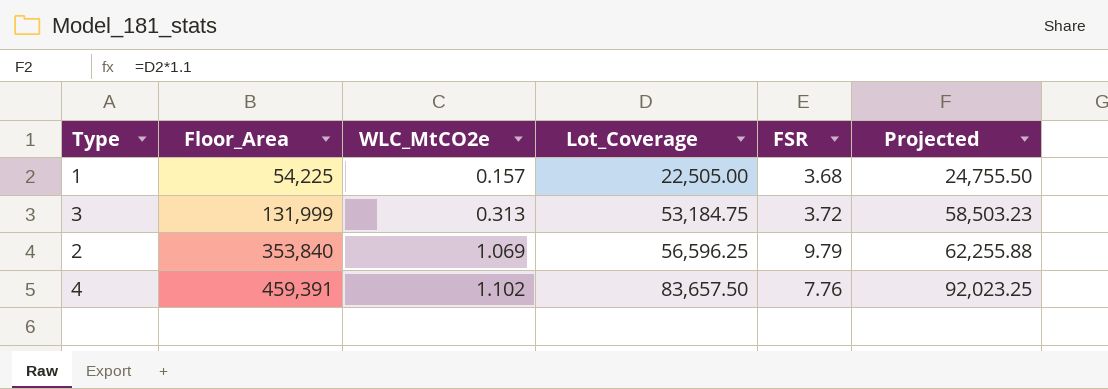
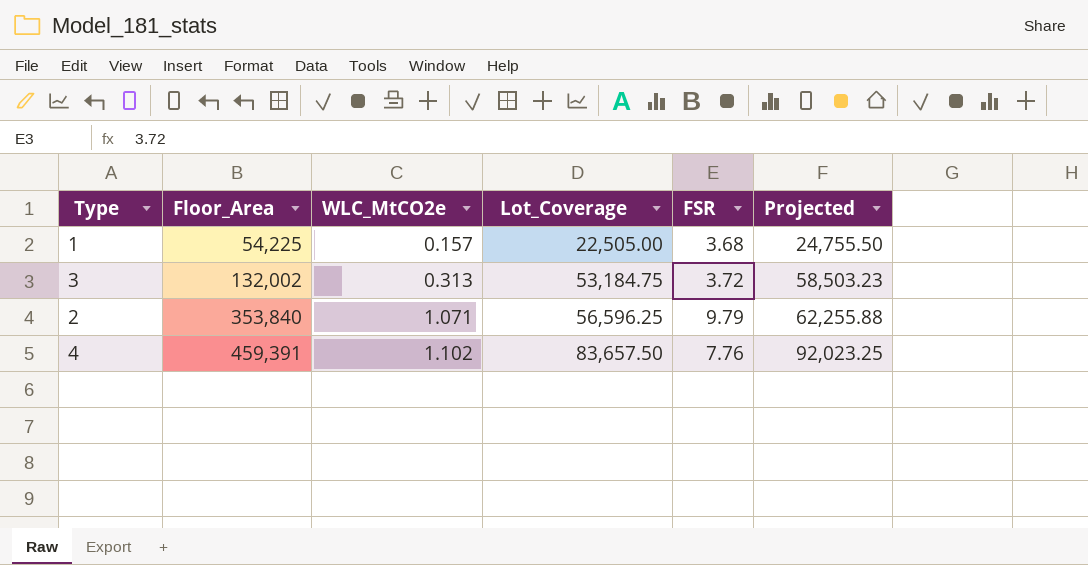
3 | Floor_Area: 131,999 -> 132,002
2 | WLC_MtCO2e: 1.069 -> 1.071

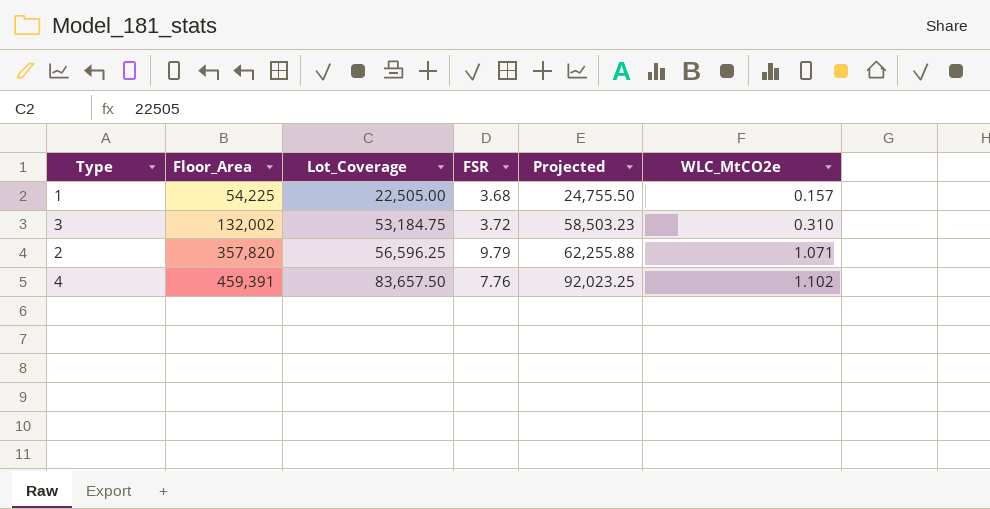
column WLC_MtCO2e | position: 3 -> 6
3 | WLC_MtCO2e: 0.313 -> 0.310
2 | Floor_Area: 353,840 -> 357,820

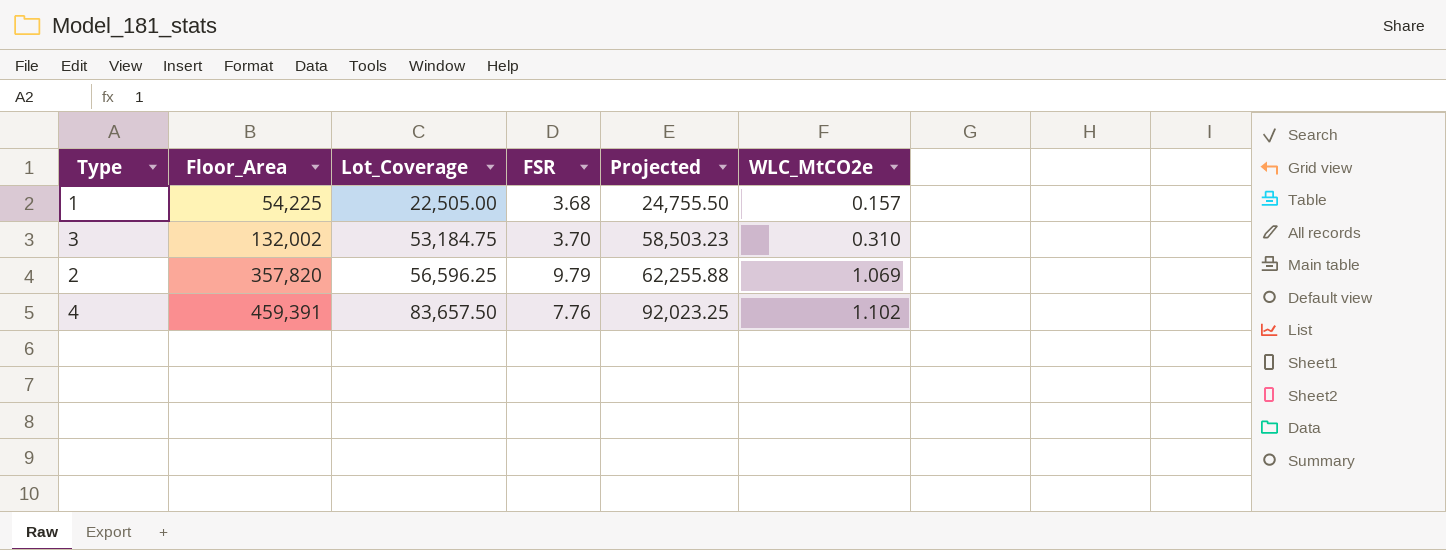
3 | FSR: 3.72 -> 3.70
2 | WLC_MtCO2e: 1.071 -> 1.069

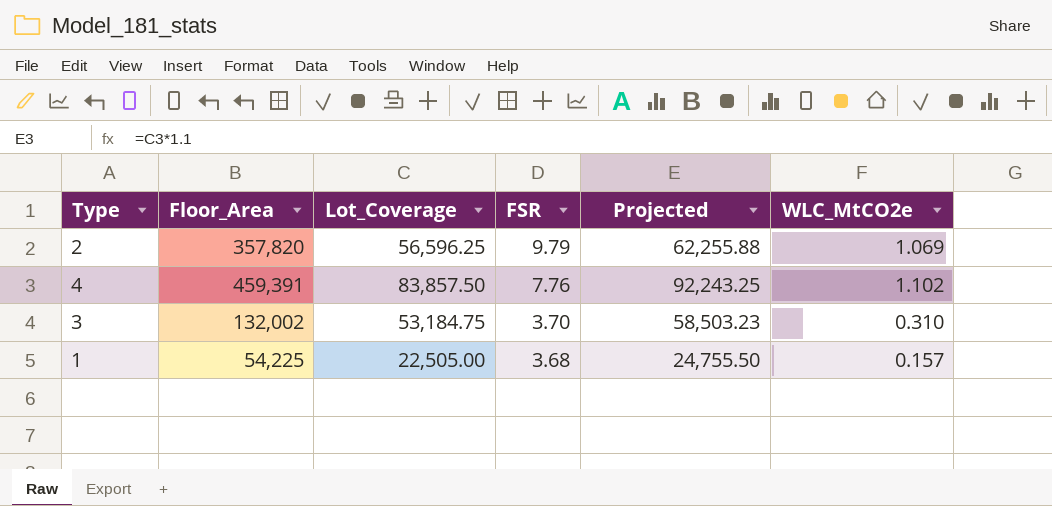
row order: Floor_Area ascending -> FSR descending
4 | Lot_Coverage: 83,657.50 -> 83,857.50
4 | Projected: 92,023.25 -> 92,243.25

